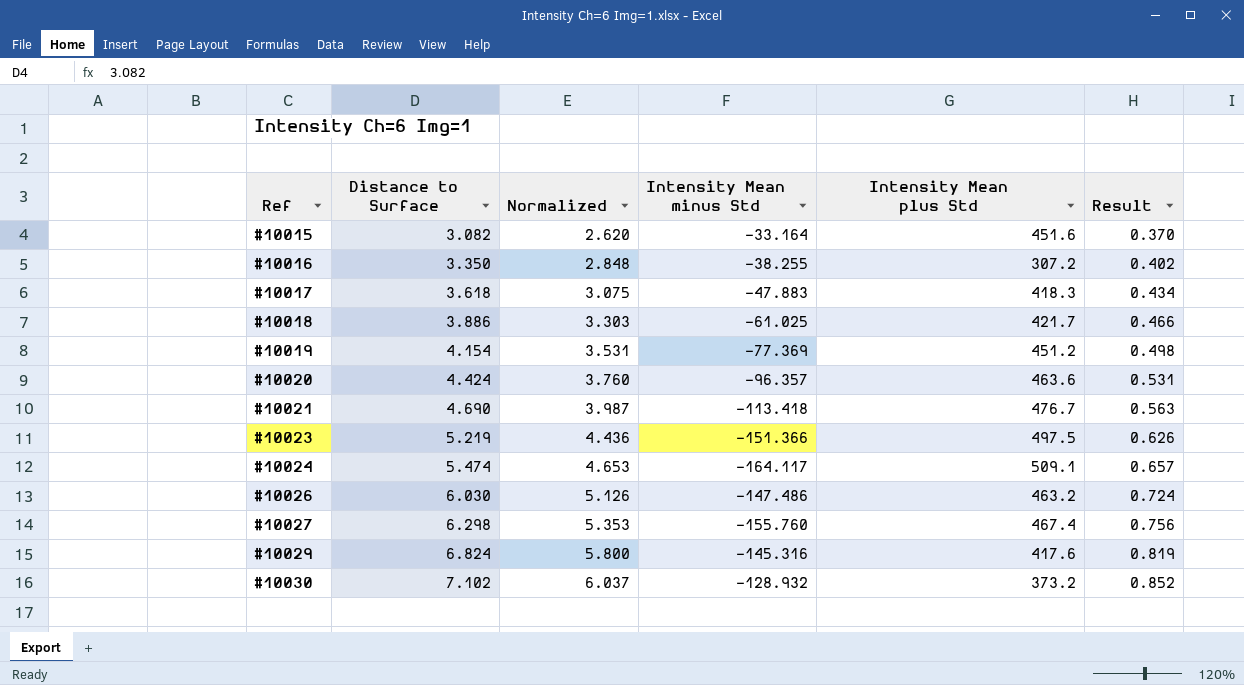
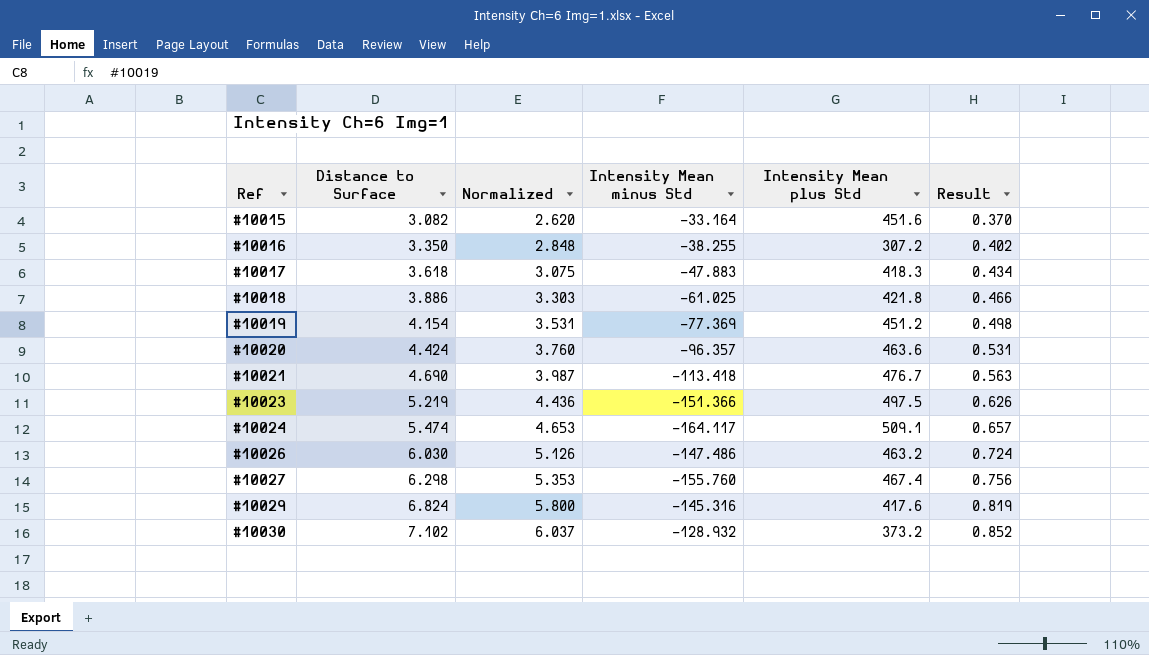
#10018 | Intensity Mean plus Std: 421.7 -> 421.8

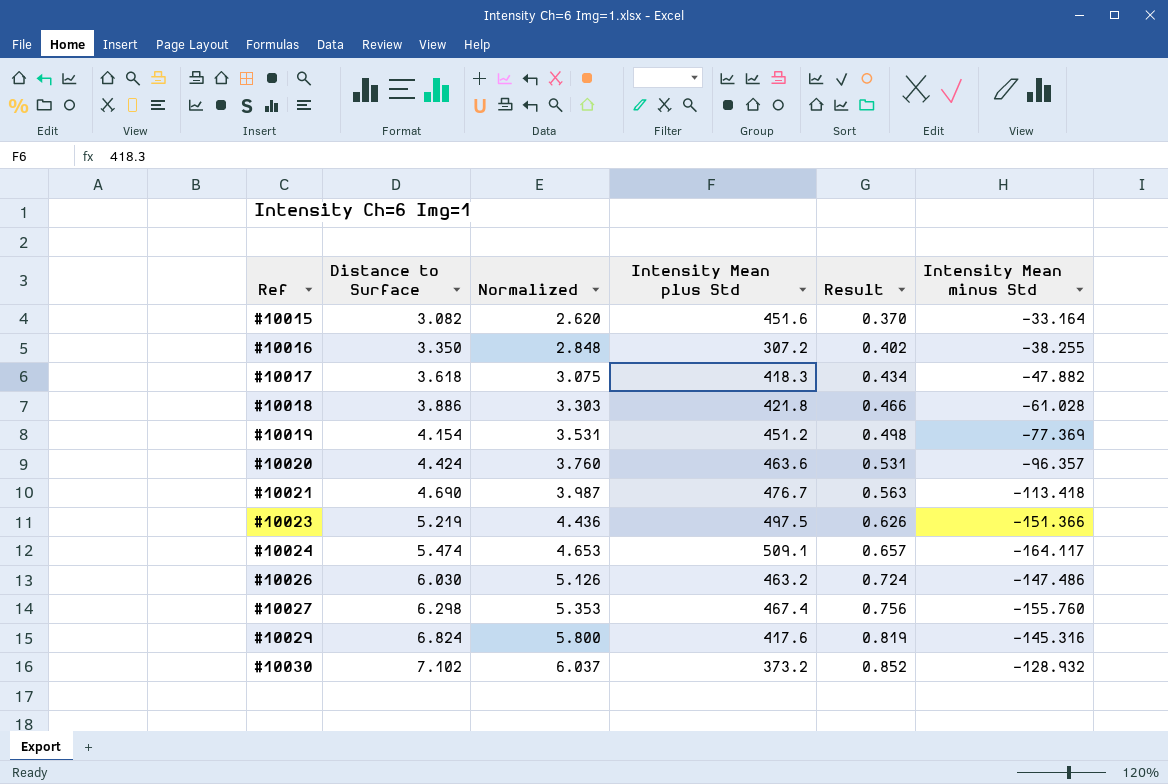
column Intensity Mean minus Std | position: 4 -> 6
#10017 | Intensity Mean minus Std: -47.883 -> -47.882
#10018 | Intensity Mean minus Std: -61.025 -> -61.028

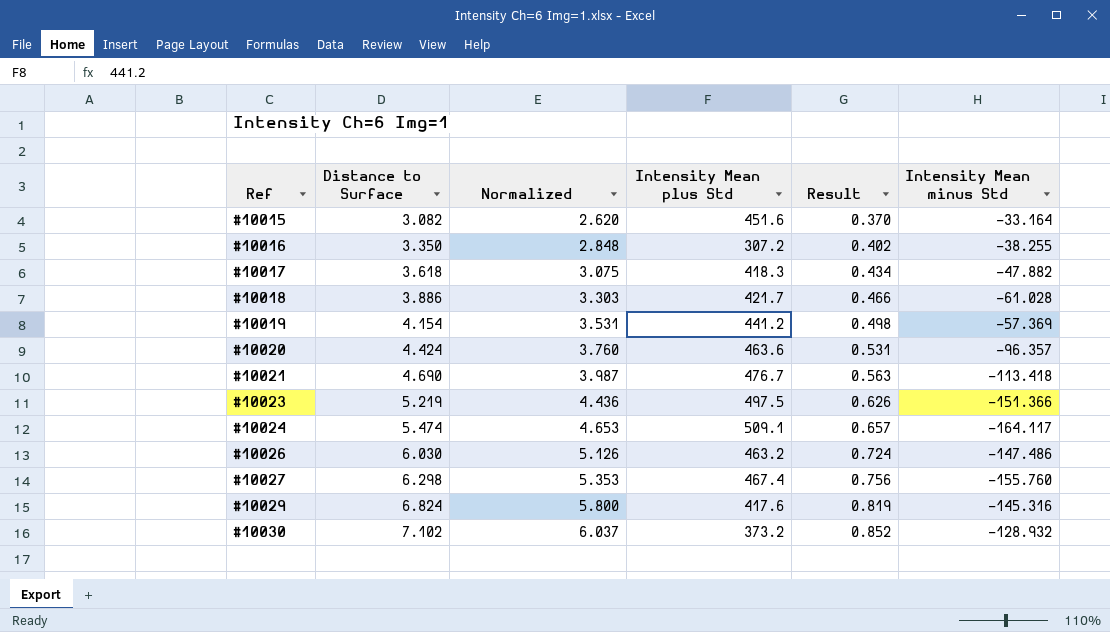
#10018 | Intensity Mean plus Std: 421.8 -> 421.7
#10019 | Intensity Mean plus Std: 451.2 -> 441.2
#10019 | Intensity Mean minus Std: -77.369 -> -57.369

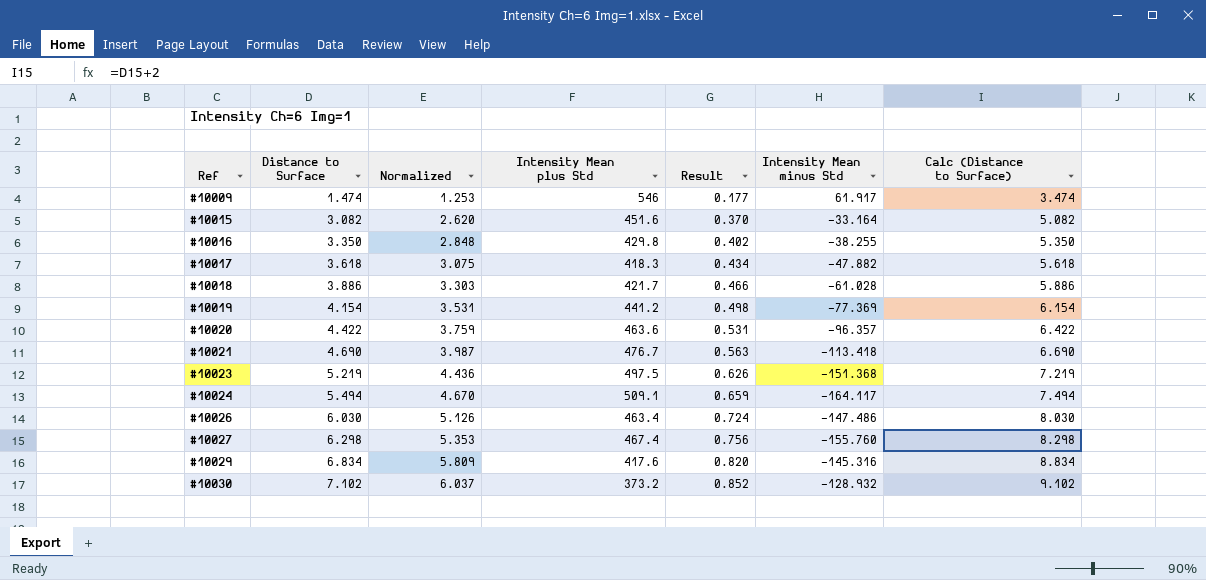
column Calc (Distance to Surface) | formula: none -> [Distance to Surface] + 2
row #10009: none -> 1.474 | 1.253 | 546 | 0.177 | 61.917 | 3.474
#10016 | Intensity Mean plus Std: 307.2 -> 429.8
#10019 | Intensity Mean minus Std: -57.369 -> -77.369
#10020 | Distance to Surface: 4.424 -> 4.422
#10020 | Normalized: 3.760 -> 3.759
#10023 | Intensity Mean minus Std: -151.366 -> -151.368
#10024 | Distance to Surface: 5.474 -> 5.494
#10024 | Normalized: 4.653 -> 4.670
#10024 | Result: 0.657 -> 0.659
#10026 | Intensity Mean plus Std: 463.2 -> 463.4
#10029 | Distance to Surface: 6.824 -> 6.834
#10029 | Normalized: 5.800 -> 5.809
#10029 | Result: 0.819 -> 0.820

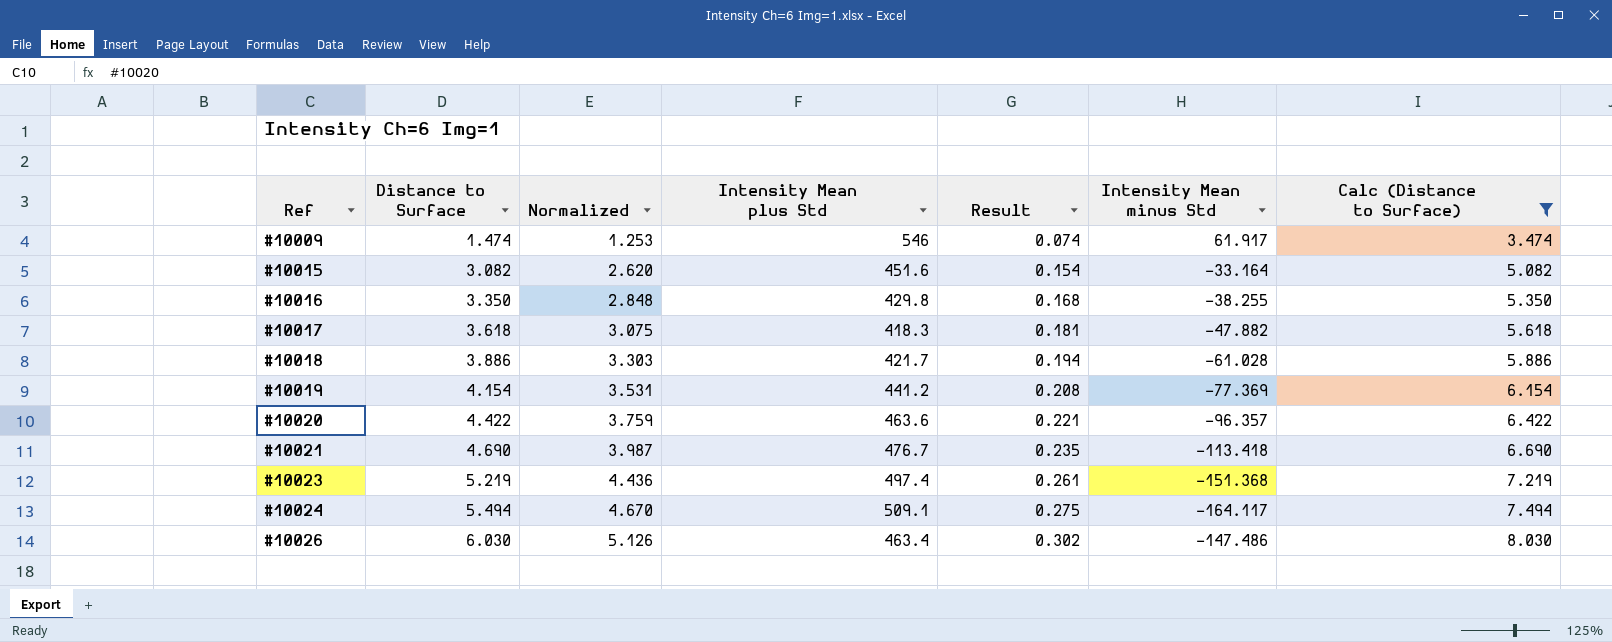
filter: none -> Calc (Distance to Surface) <= 8.030
column Result | formula: [Distance to Surface] * 0.12 -> [Distance to Surface] * 0.05
#10023 | Intensity Mean plus Std: 497.5 -> 497.4

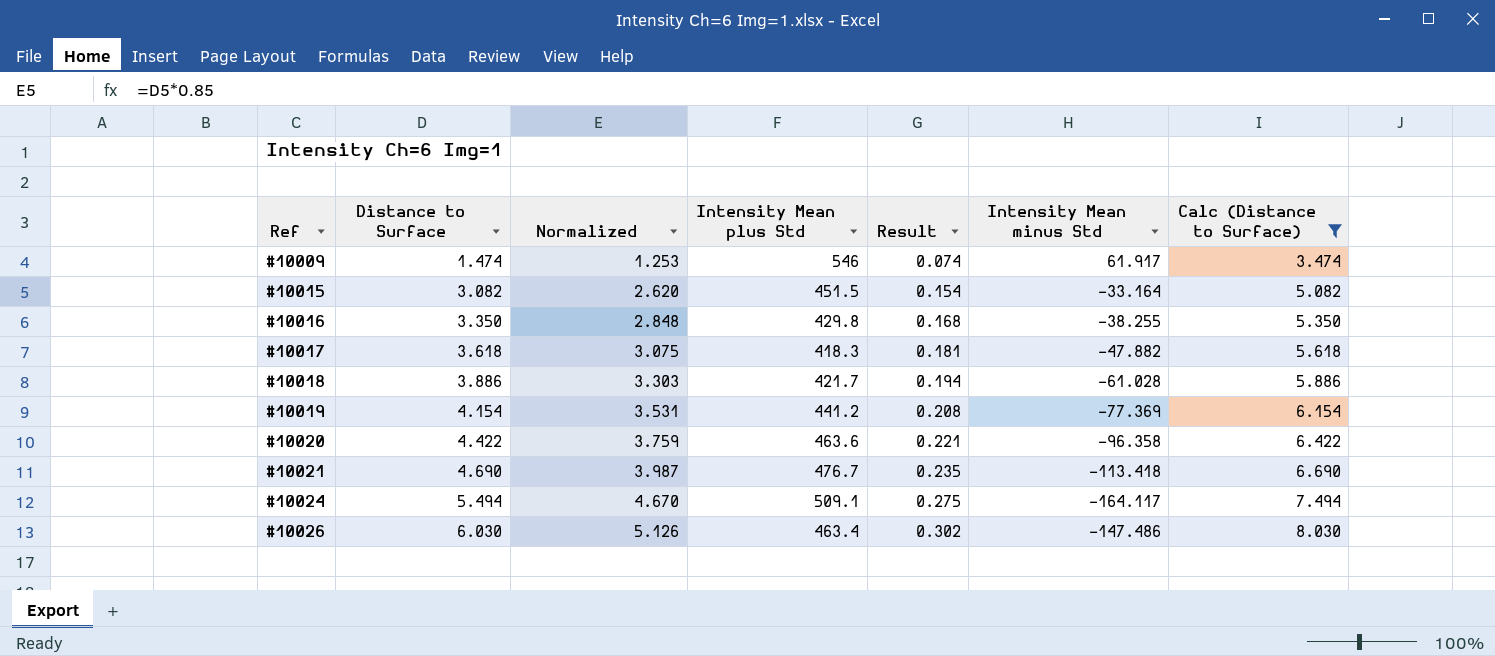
row #10023: 5.219 | 4.436 | 497.4 | 0.261 | -151.368 | 7.219 -> none
#10015 | Intensity Mean plus Std: 451.6 -> 451.5
#10020 | Intensity Mean minus Std: -96.357 -> -96.358

